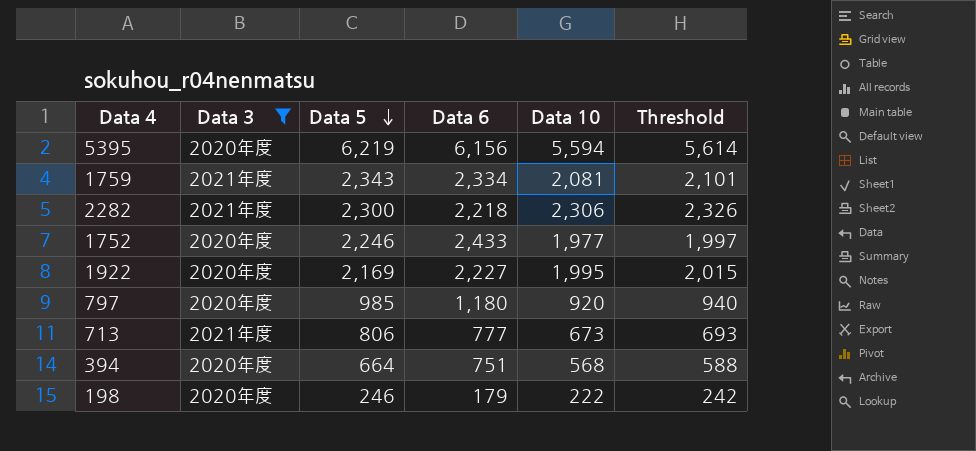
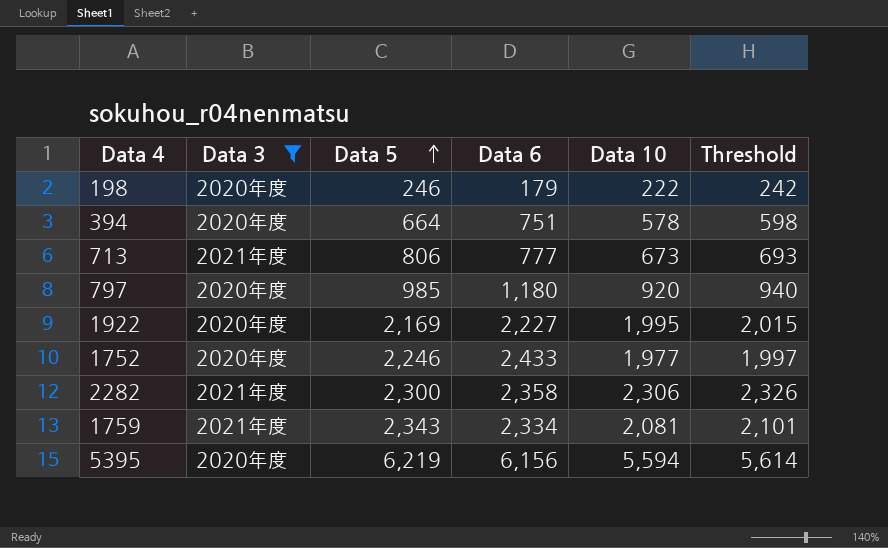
row order: Data 5 descending -> Data 5 ascending
394 | Data 10: 568 -> 578
394 | Threshold: 588 -> 598
2282 | Data 6: 2,218 -> 2,358

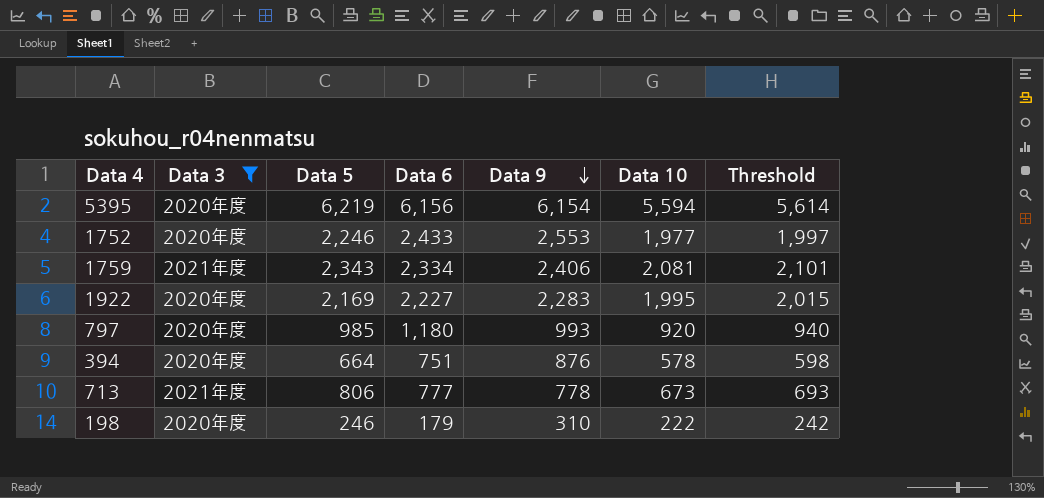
row order: Data 5 ascending -> Data 9 descending
column Data 9 | position: none -> 5
row 2282: 2021年度 | 2,300 | 2,358 | 2,306 | 2,326 -> none

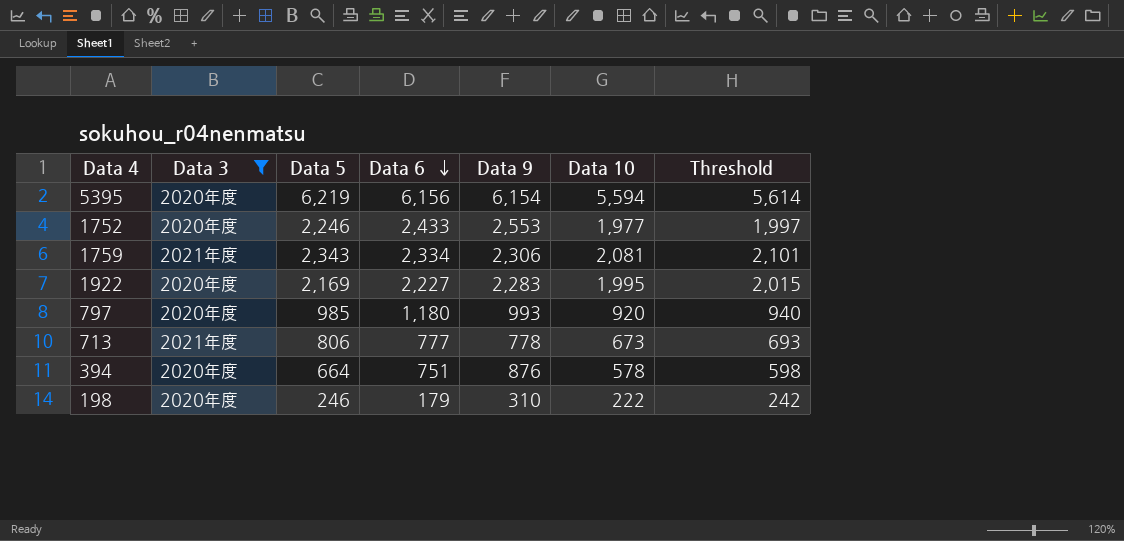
row order: Data 9 descending -> Data 6 descending
1759 | Data 9: 2,406 -> 2,306

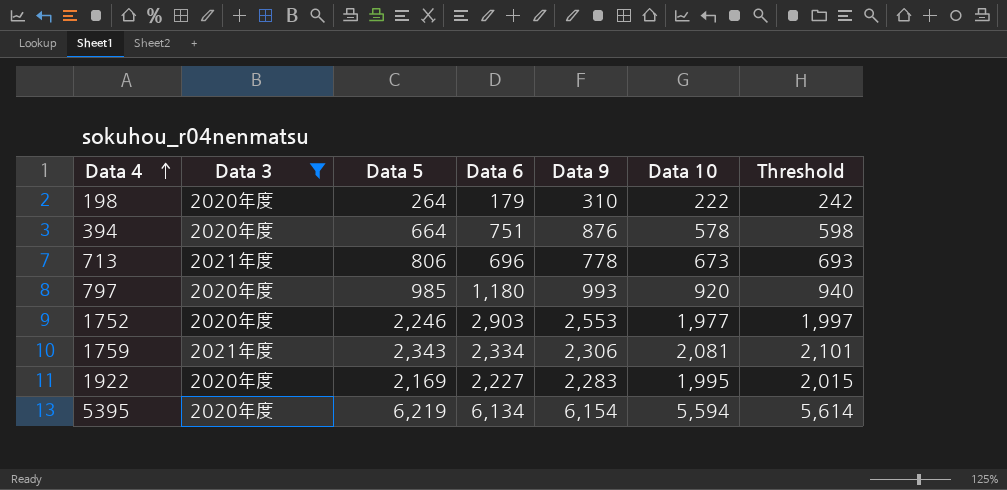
row order: Data 6 descending -> Data 4 ascending
198 | Data 5: 246 -> 264
713 | Data 6: 777 -> 696
1752 | Data 6: 2,433 -> 2,903
5395 | Data 6: 6,156 -> 6,134

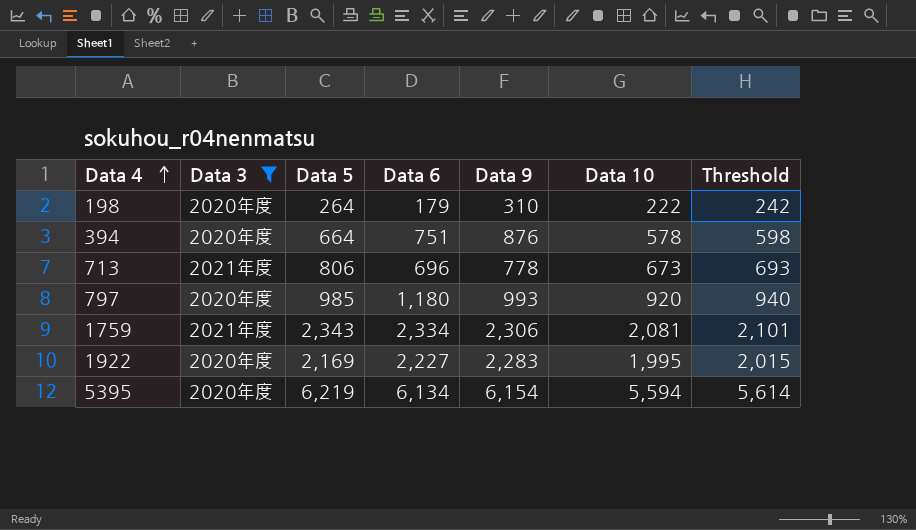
row 1752: 2020年度 | 2,246 | 2,903 | 2,553 | 1,977 | 1,997 -> none

